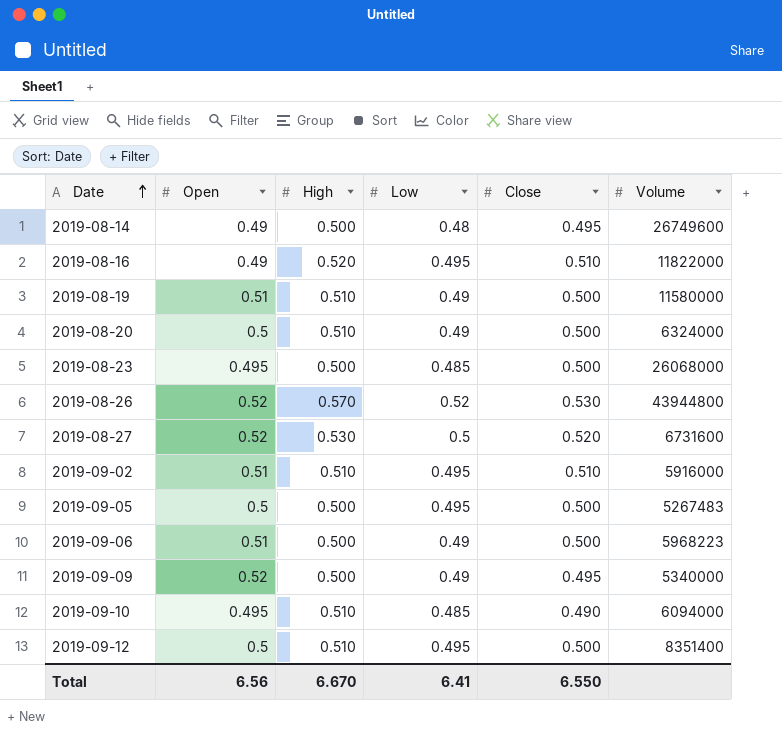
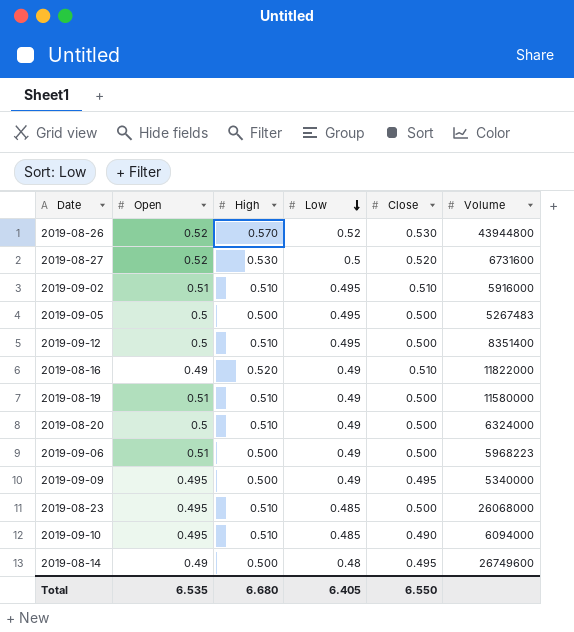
row order: Date ascending -> Low descending
2019-08-16 | Low: 0.495 -> 0.49
2019-09-09 | Open: 0.52 -> 0.495
2019-08-23 | High: 0.500 -> 0.510
Total | Open: 6.56 -> 6.535
Total | High: 6.670 -> 6.680
Total | Low: 6.41 -> 6.405

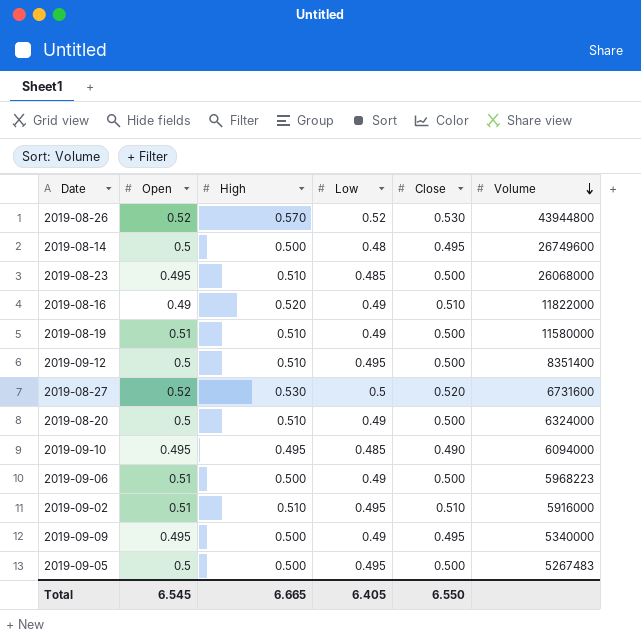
row order: Low descending -> Volume descending
2019-08-14 | Open: 0.49 -> 0.5
2019-09-10 | High: 0.510 -> 0.495
Total | Open: 6.535 -> 6.545
Total | High: 6.680 -> 6.665

